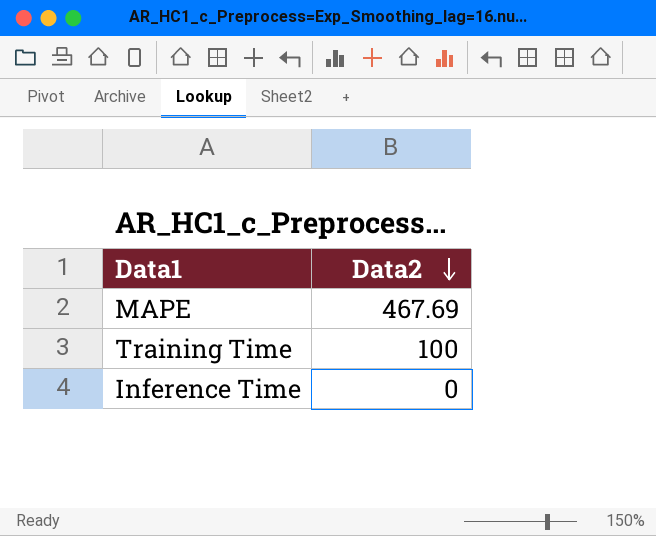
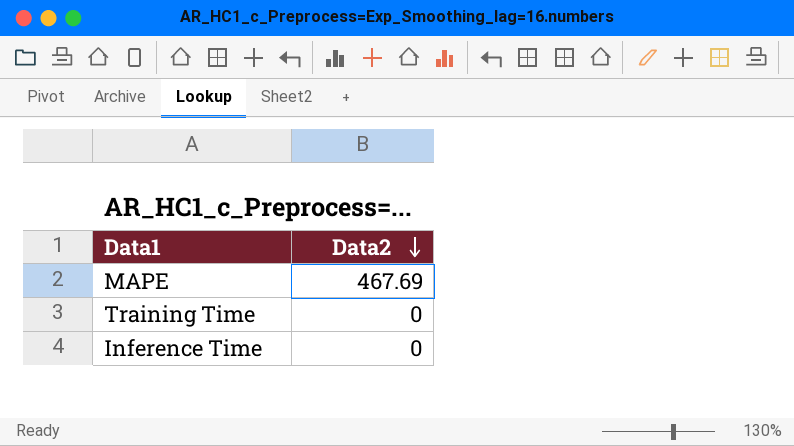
Training Time | Data2: 100 -> 0

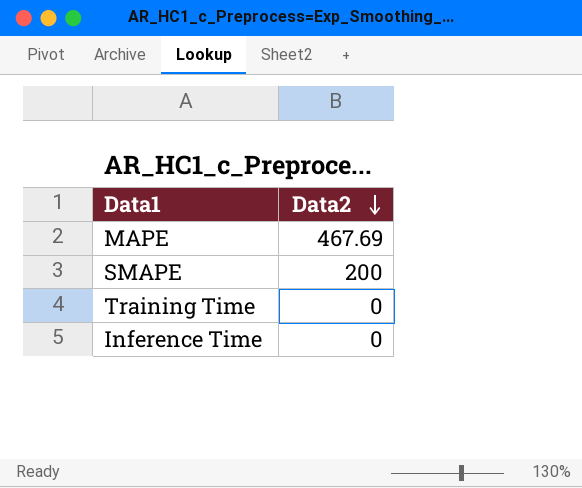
row SMAPE: none -> 200

